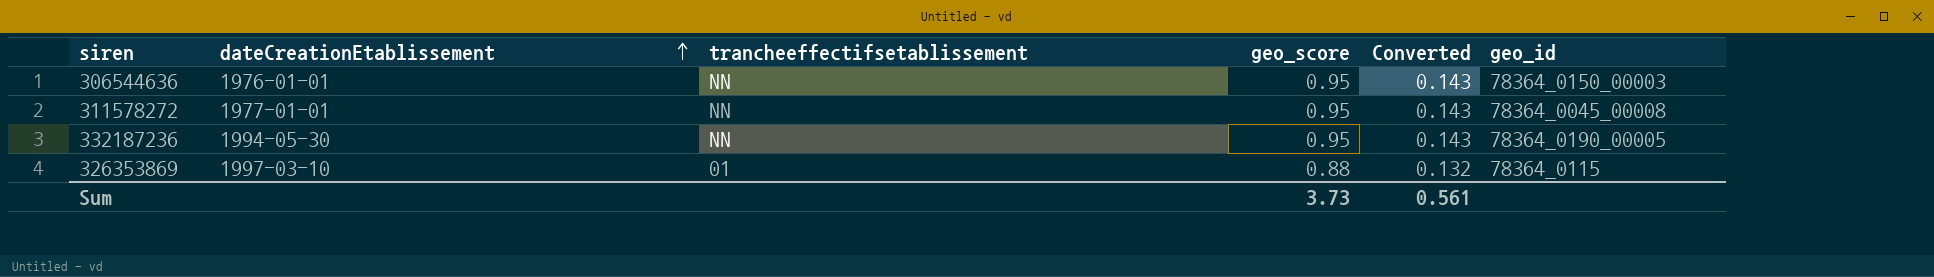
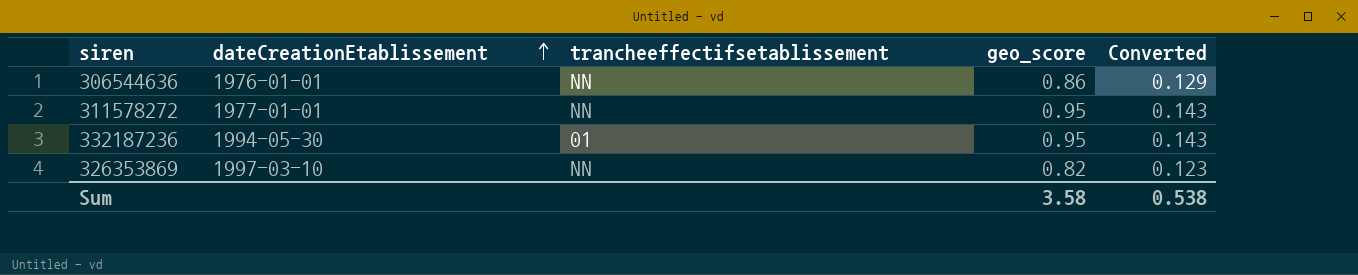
column geo_id | position: 6 -> none
306544636 | geo_score: 0.95 -> 0.86
306544636 | Converted: 0.143 -> 0.129
332187236 | trancheeffectifsetablissement: NN -> 01
326353869 | trancheeffectifsetablissement: 01 -> NN
326353869 | geo_score: 0.88 -> 0.82
326353869 | Converted: 0.132 -> 0.123
Sum | geo_score: 3.73 -> 3.58
Sum | Converted: 0.561 -> 0.538

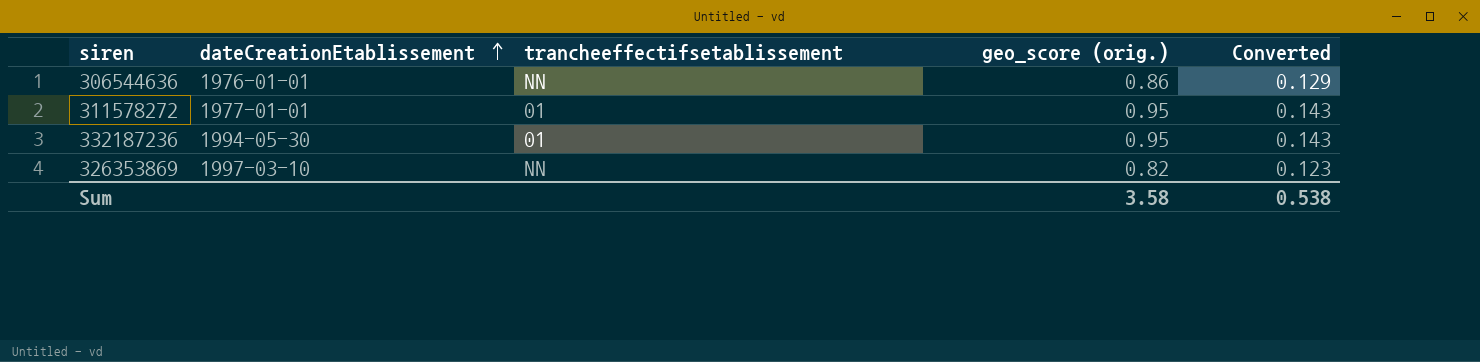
column name: geo_score -> geo_score (orig.)
311578272 | trancheeffectifsetablissement: NN -> 01

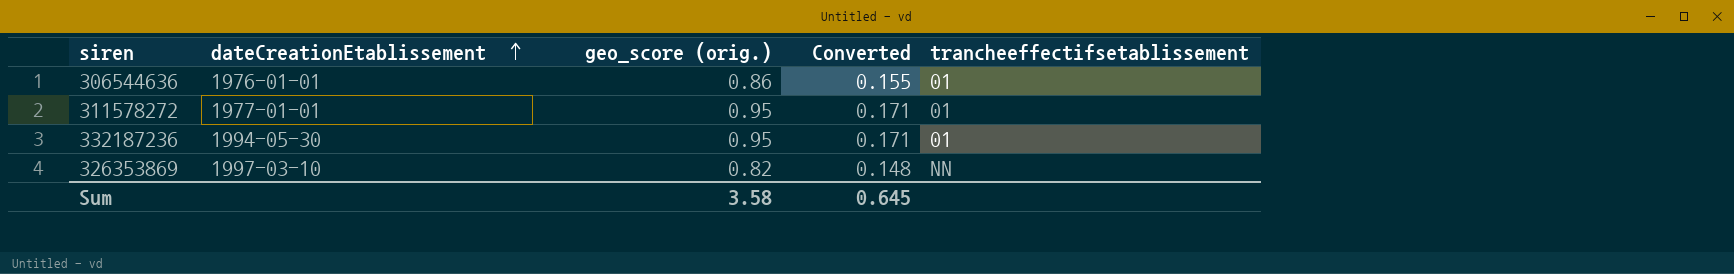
column Converted | formula: [geo_score (orig.)] * 0.15 -> [geo_score (orig.)] * 0.18
column trancheeffectifsetablissement | position: 3 -> 5
306544636 | trancheeffectifsetablissement: NN -> 01
Sum | Converted: 0.538 -> 0.645

